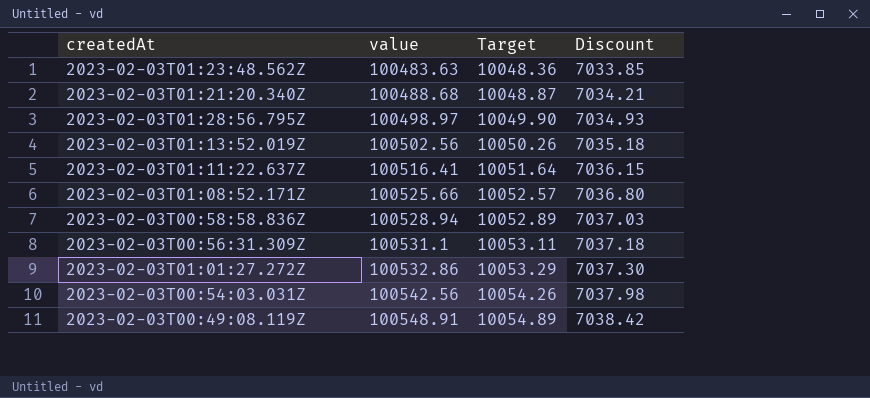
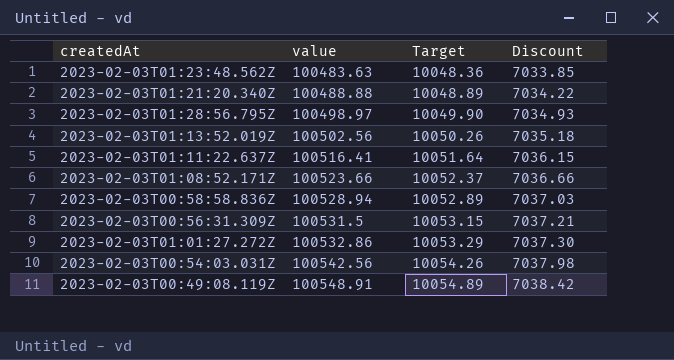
2023-02-03T01:21:20.340Z | value: 100488.68 -> 100488.88
2023-02-03T01:21:20.340Z | Target: 10048.87 -> 10048.89
2023-02-03T01:21:20.340Z | Discount: 7034.21 -> 7034.22
2023-02-03T01:08:52.171Z | value: 100525.66 -> 100523.66
2023-02-03T01:08:52.171Z | Target: 10052.57 -> 10052.37
2023-02-03T01:08:52.171Z | Discount: 7036.80 -> 7036.66
2023-02-03T00:56:31.309Z | value: 100531.1 -> 100531.5
2023-02-03T00:56:31.309Z | Target: 10053.11 -> 10053.15
2023-02-03T00:56:31.309Z | Discount: 7037.18 -> 7037.21

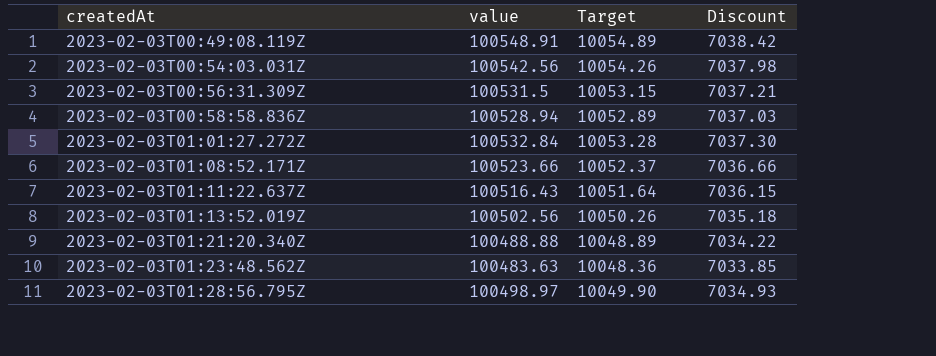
row order: value ascending -> createdAt ascending
2023-02-03T01:01:27.272Z | value: 100532.86 -> 100532.84
2023-02-03T01:01:27.272Z | Target: 10053.29 -> 10053.28
2023-02-03T01:11:22.637Z | value: 100516.41 -> 100516.43

